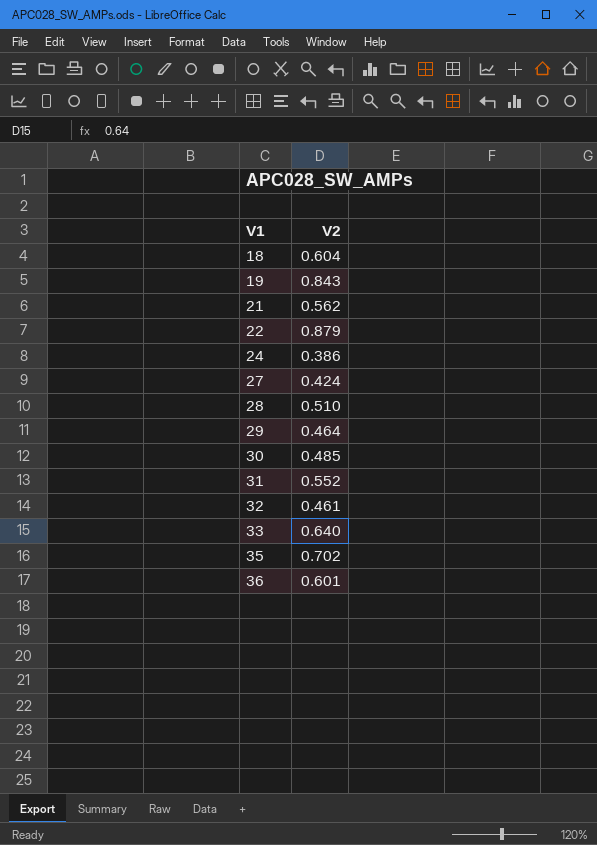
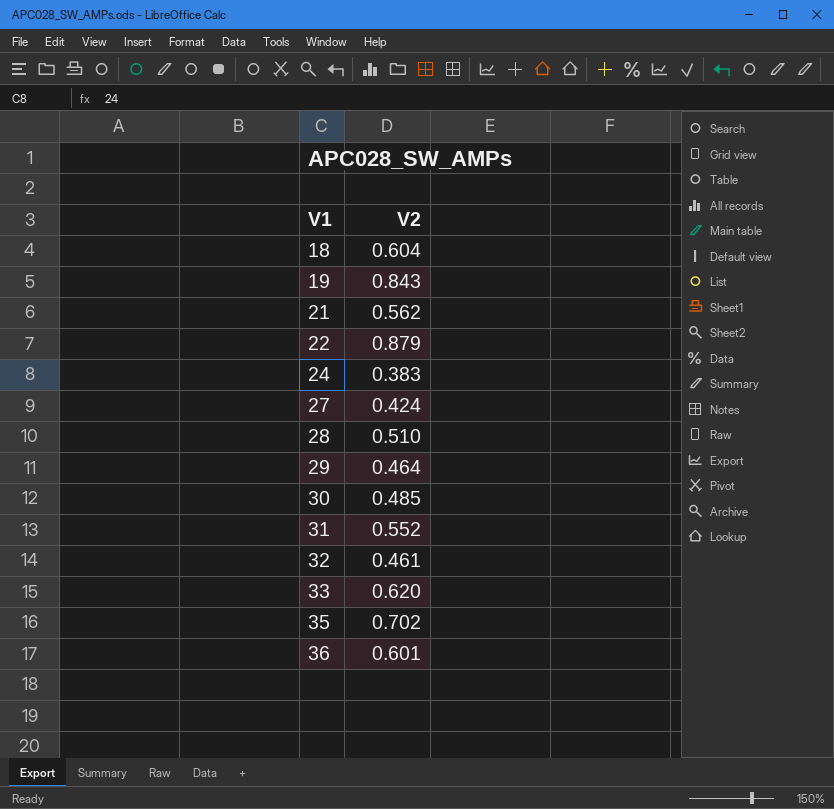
24 | V2: 0.386 -> 0.383
33 | V2: 0.640 -> 0.620

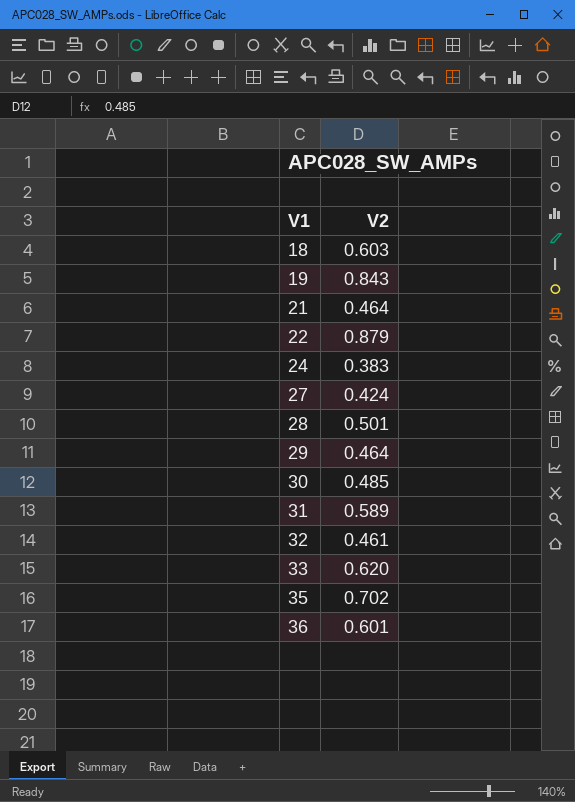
18 | V2: 0.604 -> 0.603
21 | V2: 0.562 -> 0.464
28 | V2: 0.510 -> 0.501
31 | V2: 0.552 -> 0.589

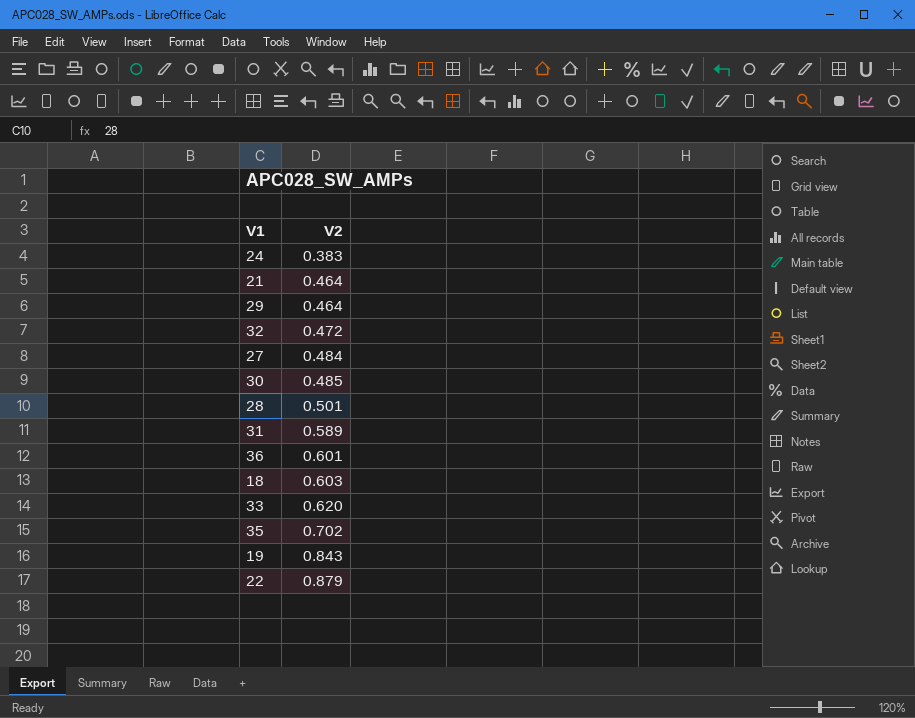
row order: V1 ascending -> V2 ascending
32 | V2: 0.461 -> 0.472
27 | V2: 0.424 -> 0.484

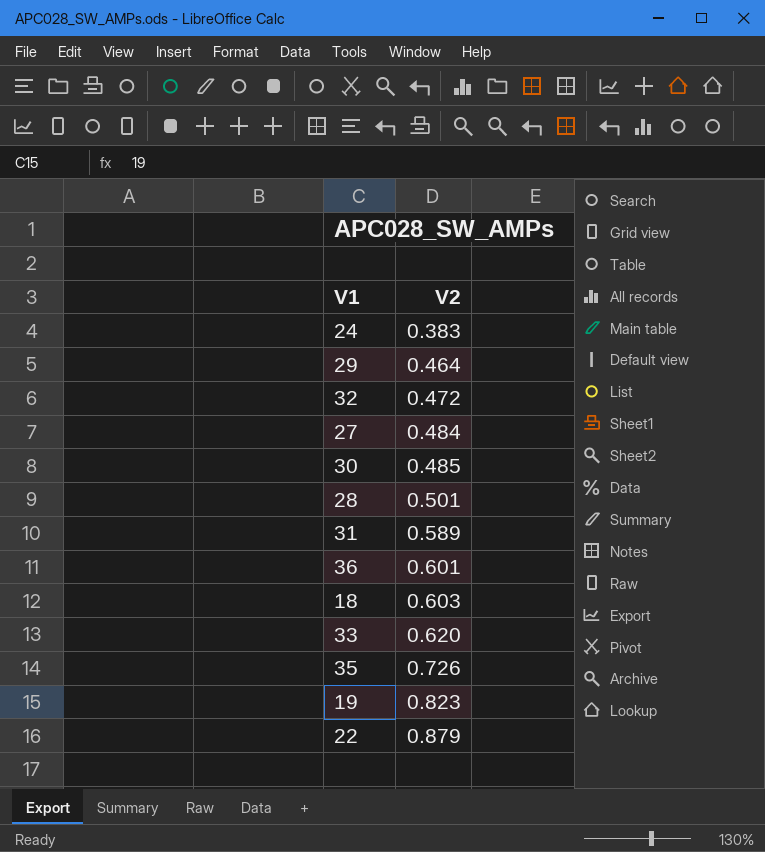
row 21: 0.464 -> none
35 | V2: 0.702 -> 0.726
19 | V2: 0.843 -> 0.823

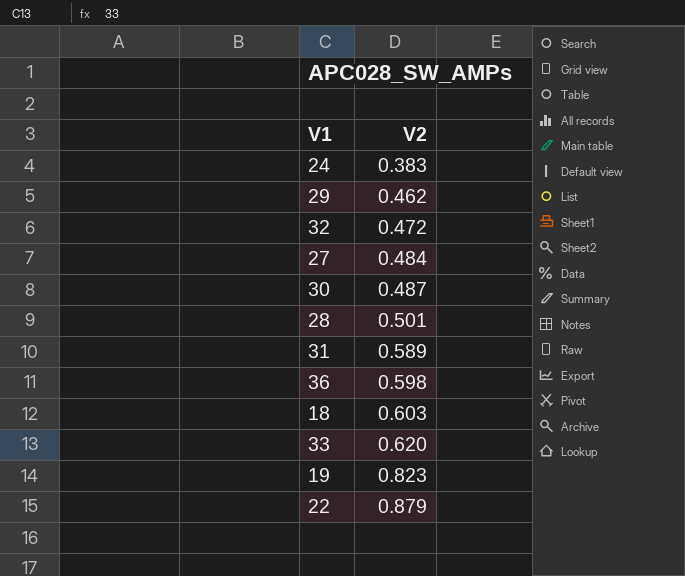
row 35: 0.726 -> none
29 | V2: 0.464 -> 0.462
30 | V2: 0.485 -> 0.487
36 | V2: 0.601 -> 0.598

